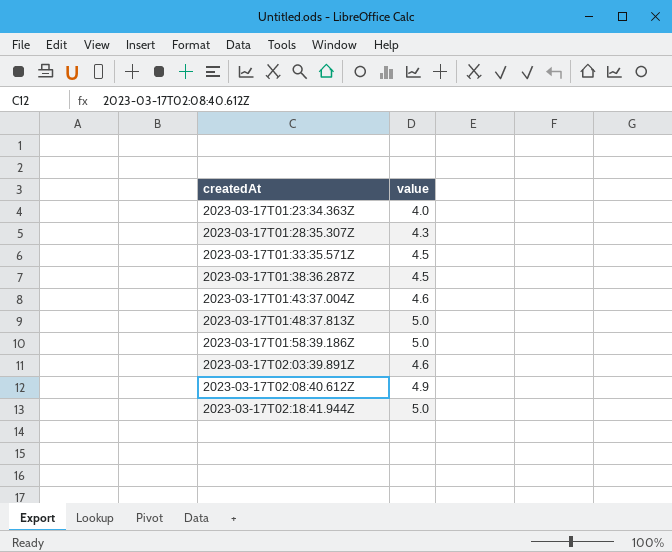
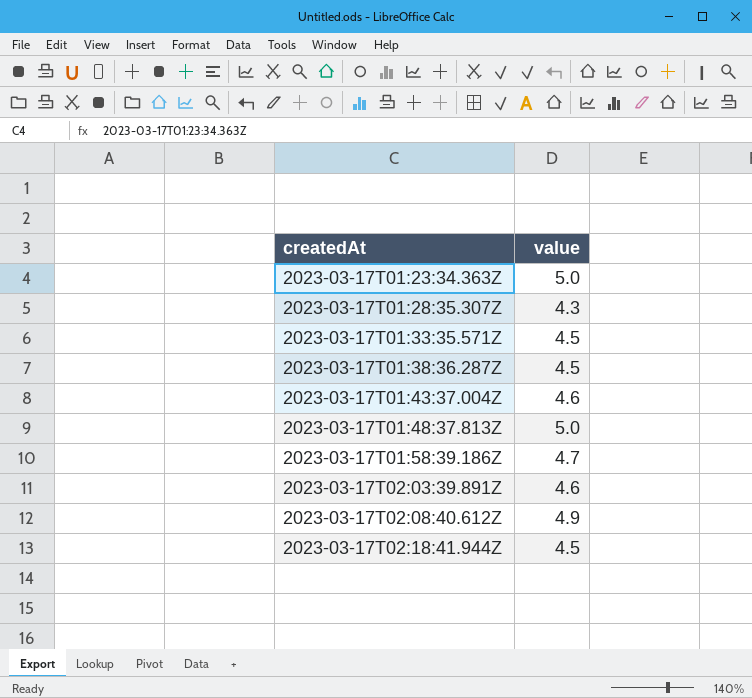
2023-03-17T01:23:34.363Z | value: 4.0 -> 5.0
2023-03-17T01:58:39.186Z | value: 5.0 -> 4.7
2023-03-17T02:18:41.944Z | value: 5.0 -> 4.5

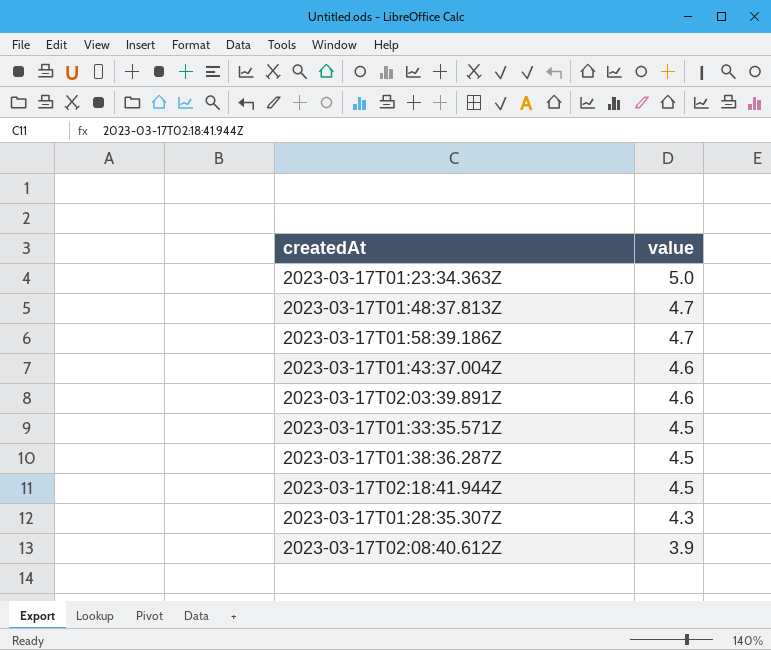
row order: createdAt ascending -> value descending
2023-03-17T01:48:37.813Z | value: 5.0 -> 4.7
2023-03-17T02:08:40.612Z | value: 4.9 -> 3.9

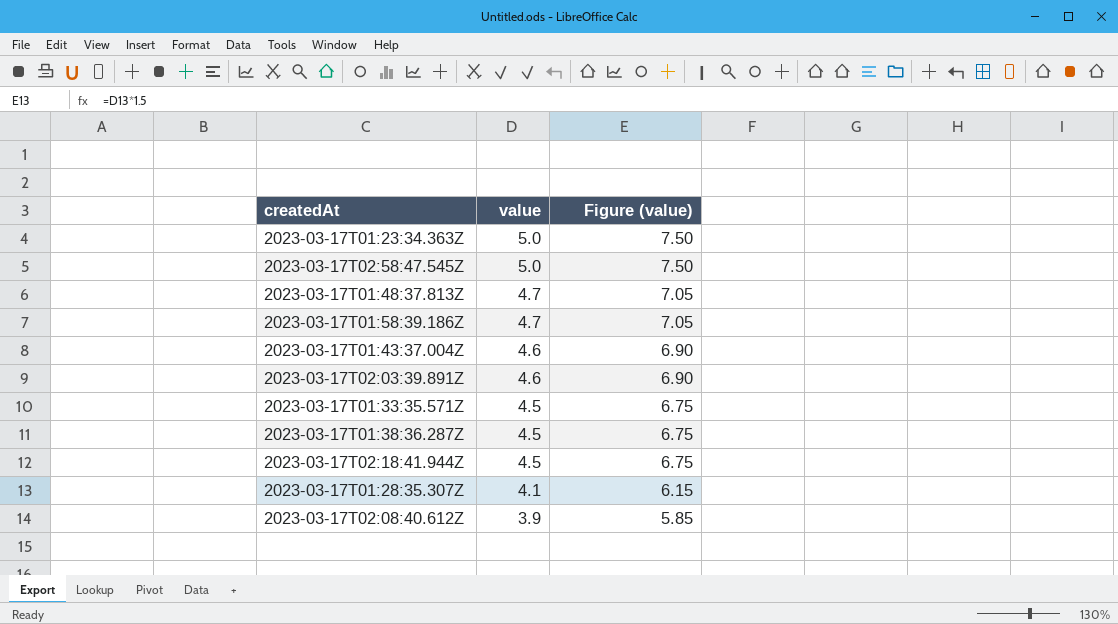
column Figure (value) | formula: none -> [value] * 1.5
row 2023-03-17T02:58:47.545Z: none -> 5.0 | 7.50
2023-03-17T01:28:35.307Z | value: 4.3 -> 4.1

